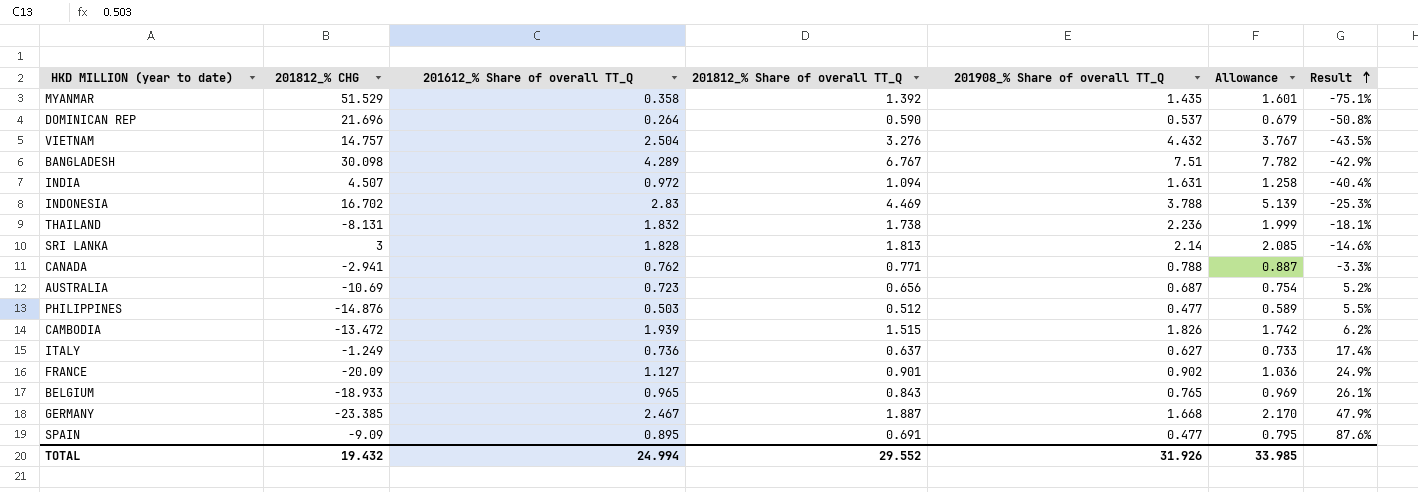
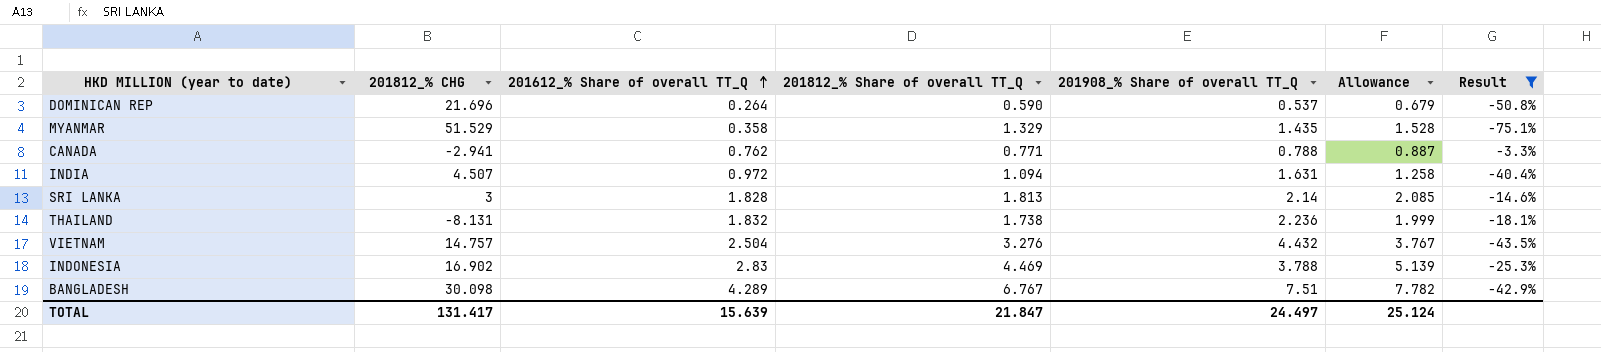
filter: none -> Result <= -3.3%
row order: Result ascending -> 201612_% Share of overall TT_Q ascending
MYANMAR | 201812_% Share of overall TT_Q: 1.392 -> 1.329
MYANMAR | Allowance: 1.601 -> 1.528
INDONESIA | 201812_% CHG: 16.702 -> 16.902
TOTAL | 201812_% CHG: 19.432 -> 131.417
TOTAL | 201612_% Share of overall TT_Q: 24.994 -> 15.639
TOTAL | 201812_% Share of overall TT_Q: 29.552 -> 21.847
TOTAL | 201908_% Share of overall TT_Q: 31.926 -> 24.497
TOTAL | Allowance: 33.985 -> 25.124

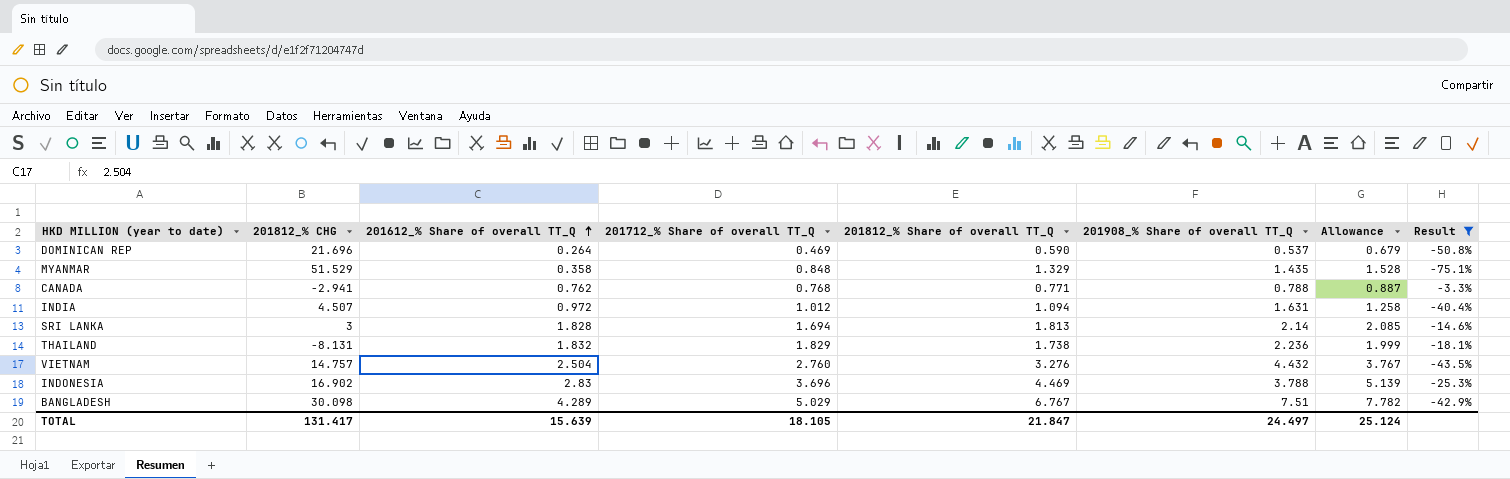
column 201712_% Share of overall TT_Q | position: none -> 4

